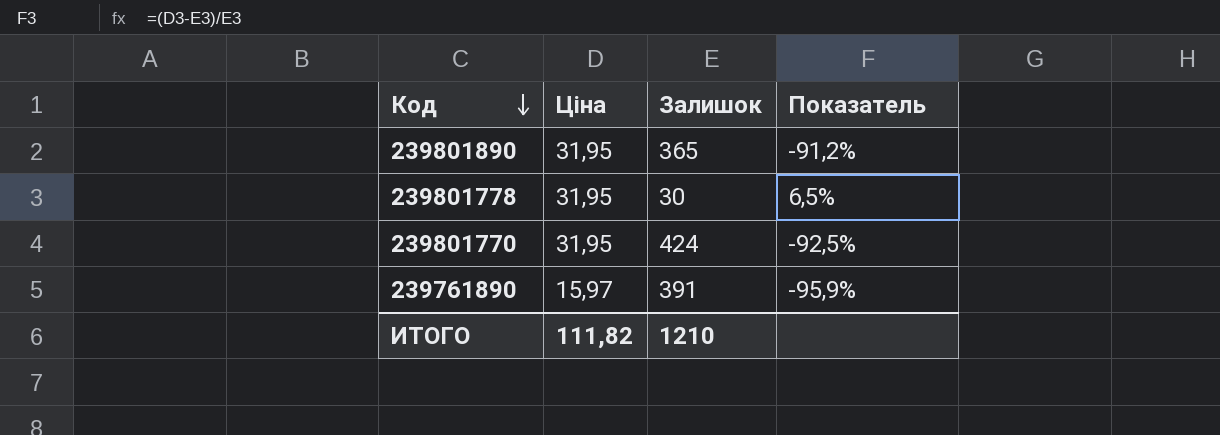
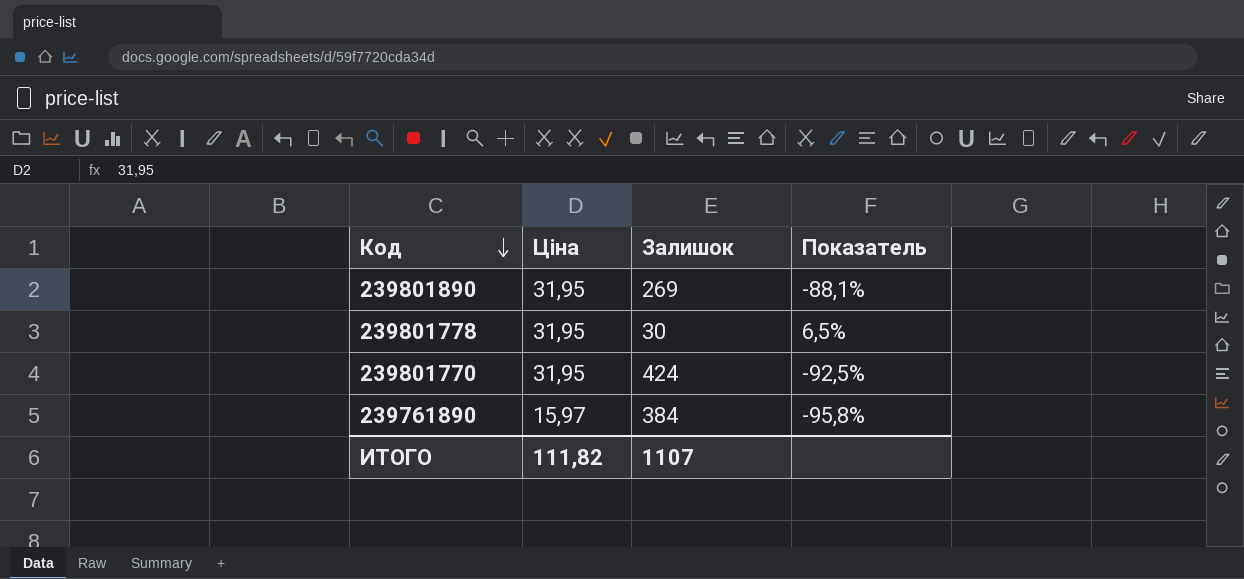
239801890 | Залишок: 365 -> 269
239801890 | Показатель: -91,2% -> -88,1%
239761890 | Залишок: 391 -> 384
239761890 | Показатель: -95,9% -> -95,8%
ИТОГО | Залишок: 1210 -> 1107

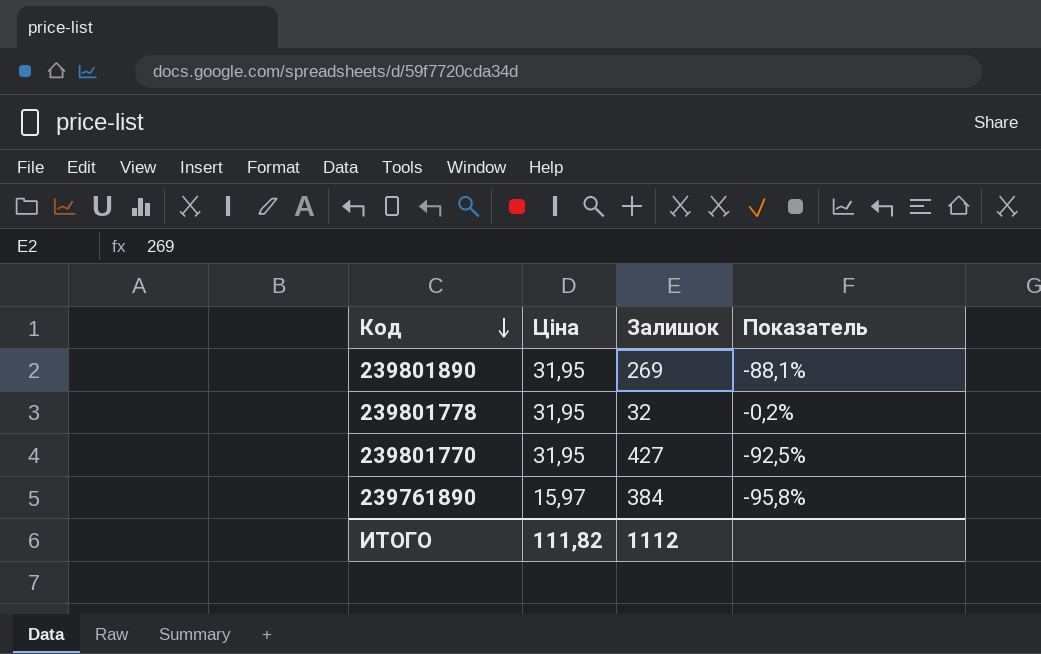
239801778 | Залишок: 30 -> 32
239801778 | Показатель: 6,5% -> -0,2%
239801770 | Залишок: 424 -> 427
ИТОГО | Залишок: 1107 -> 1112

